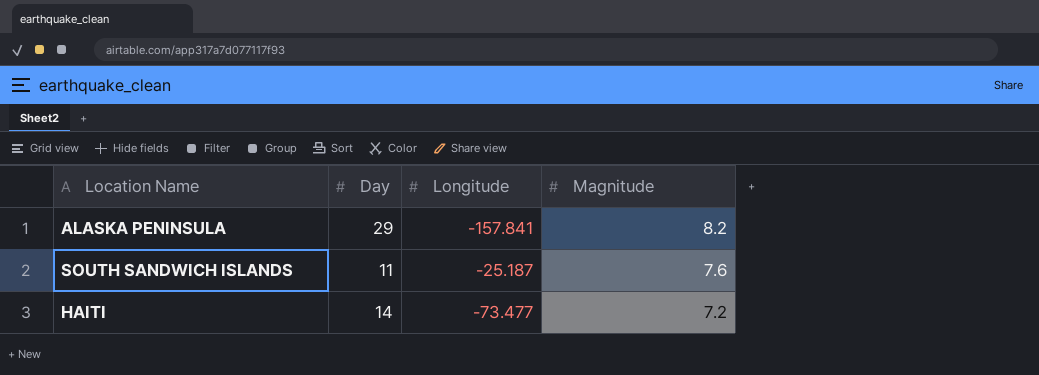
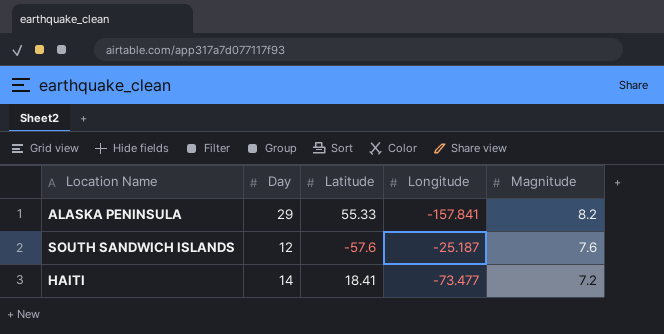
column Latitude | position: none -> 3
SOUTH SANDWICH ISLANDS | Day: 11 -> 12

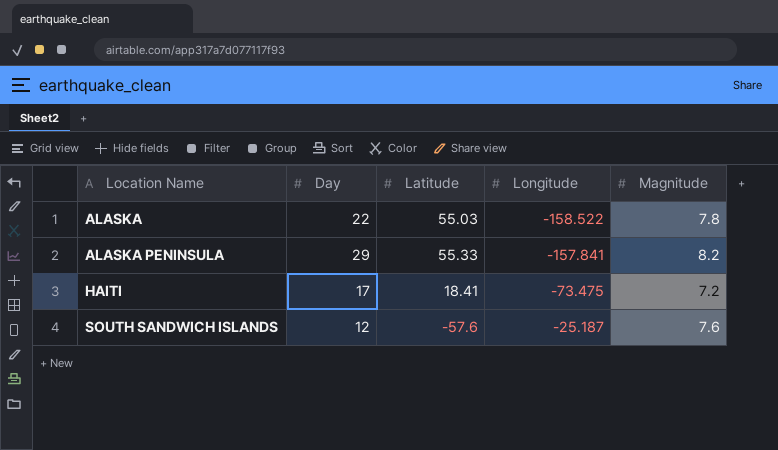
row order: Magnitude descending -> Location Name ascending
row ALASKA: none -> 22 | 55.03 | -158.522 | 7.8
HAITI | Day: 14 -> 17
HAITI | Longitude: -73.477 -> -73.475

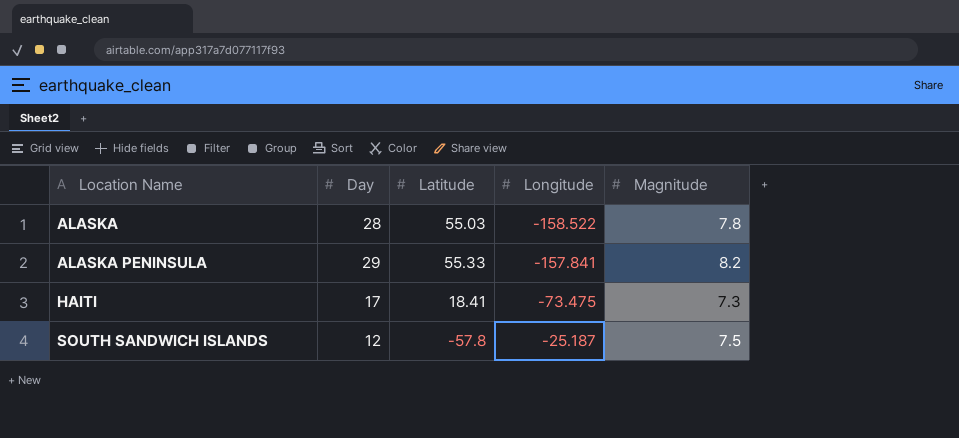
ALASKA | Day: 22 -> 28
HAITI | Magnitude: 7.2 -> 7.3
SOUTH SANDWICH ISLANDS | Latitude: -57.6 -> -57.8
SOUTH SANDWICH ISLANDS | Magnitude: 7.6 -> 7.5

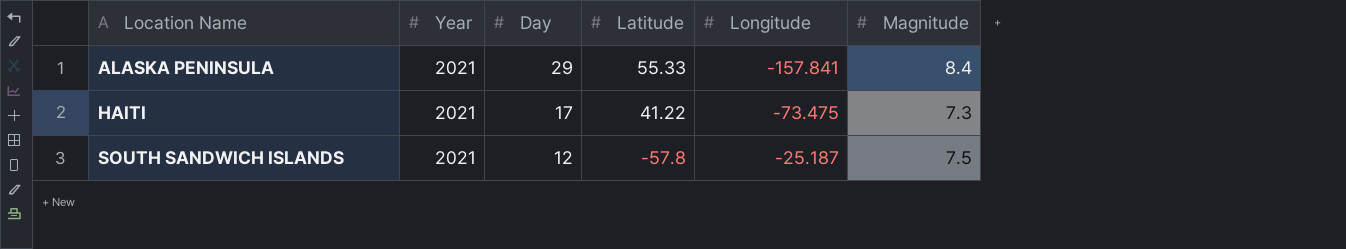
column Year | position: none -> 2
row ALASKA: 28 | 55.03 | -158.522 | 7.8 -> none
ALASKA PENINSULA | Magnitude: 8.2 -> 8.4
HAITI | Latitude: 18.41 -> 41.22

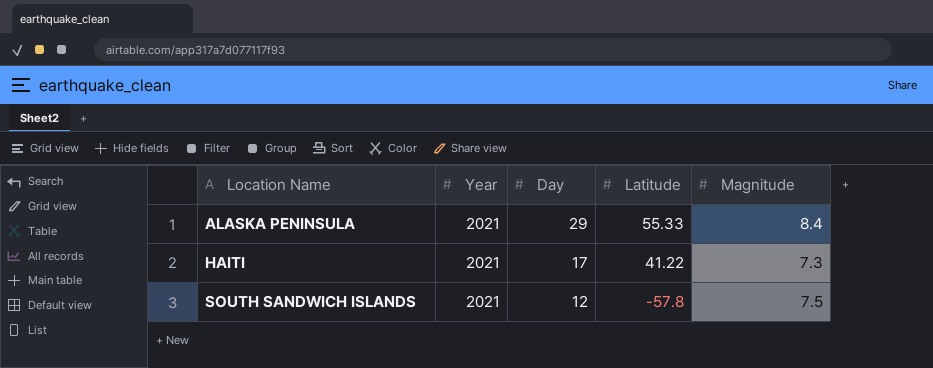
column Longitude | position: 5 -> none

